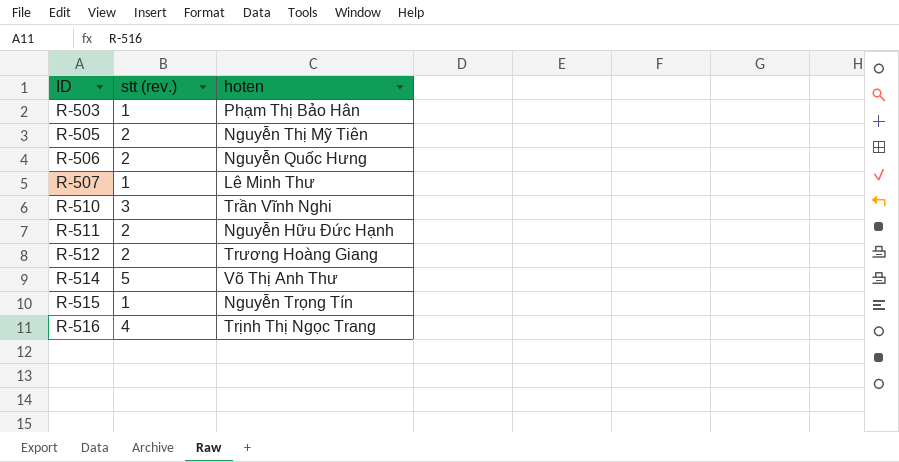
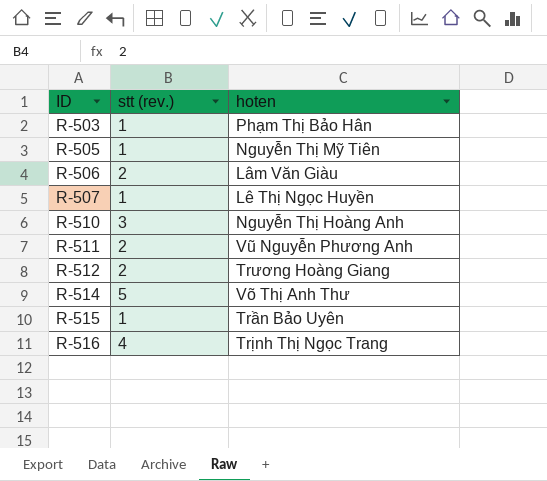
R-505 | stt (rev.): 2 -> 1
R-506 | hoten: Nguyễn Quốc Hưng -> Lâm Văn Giàu
R-507 | hoten: Lê Minh Thư -> Lê Thị Ngọc Huyền
R-510 | hoten: Trần Vĩnh Nghi -> Nguyễn Thị Hoàng Anh
R-511 | hoten: Nguyễn Hữu Đức Hạnh -> Vũ Nguyễn Phương Anh
R-515 | hoten: Nguyễn Trọng Tín -> Trần Bảo Uyên

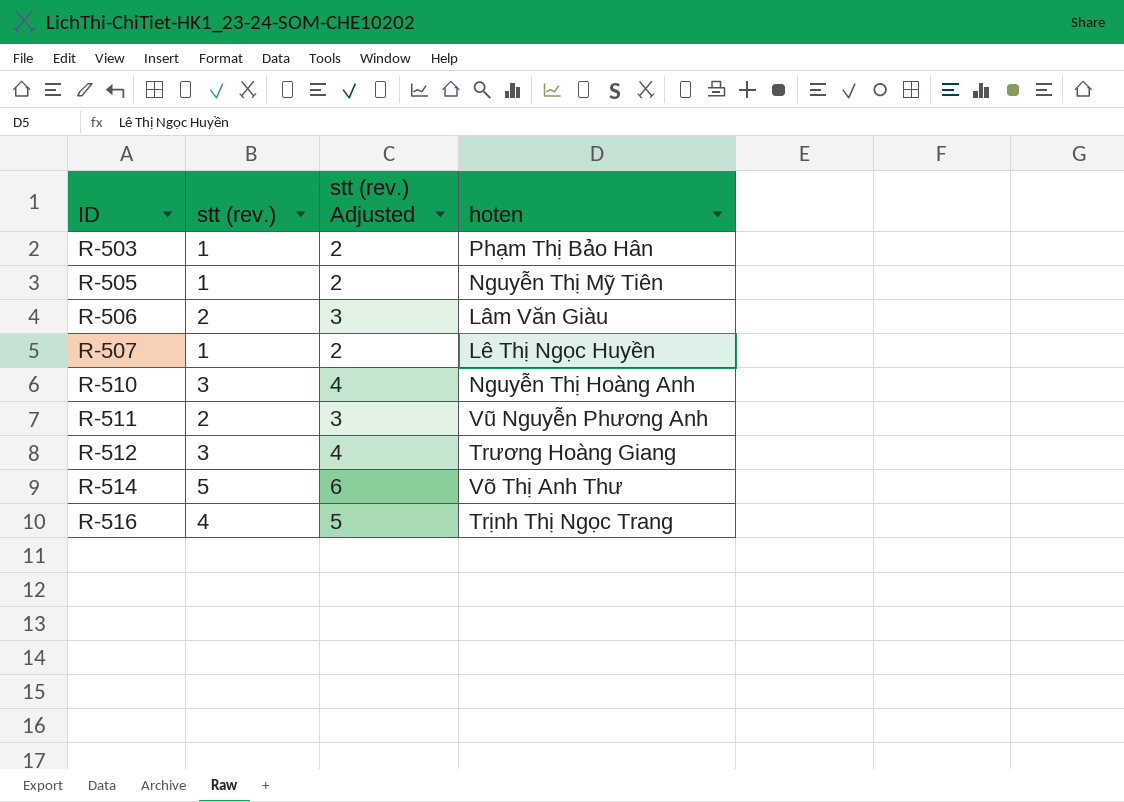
column stt (rev.) Adjusted | formula: none -> [stt (rev.)] + 1
row R-515: 1 | Trần Bảo Uyên -> none
R-512 | stt (rev.): 2 -> 3

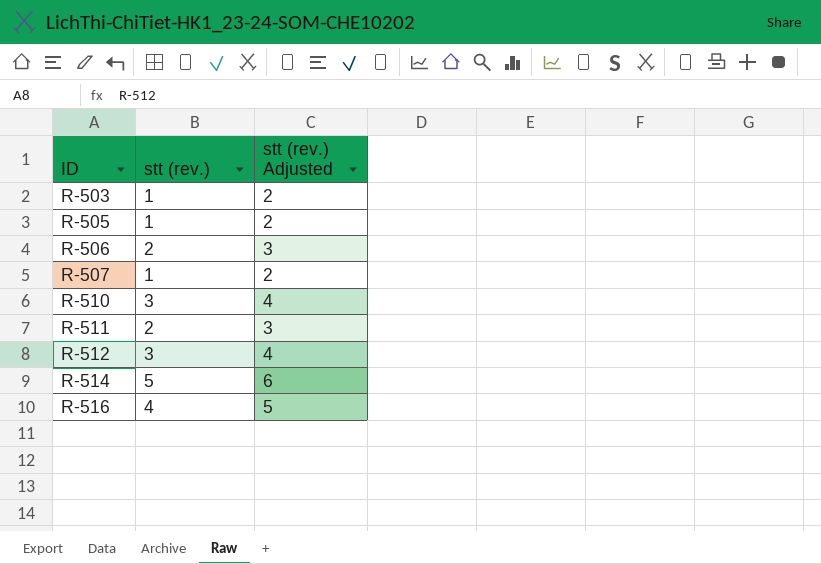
column hoten | position: 4 -> none

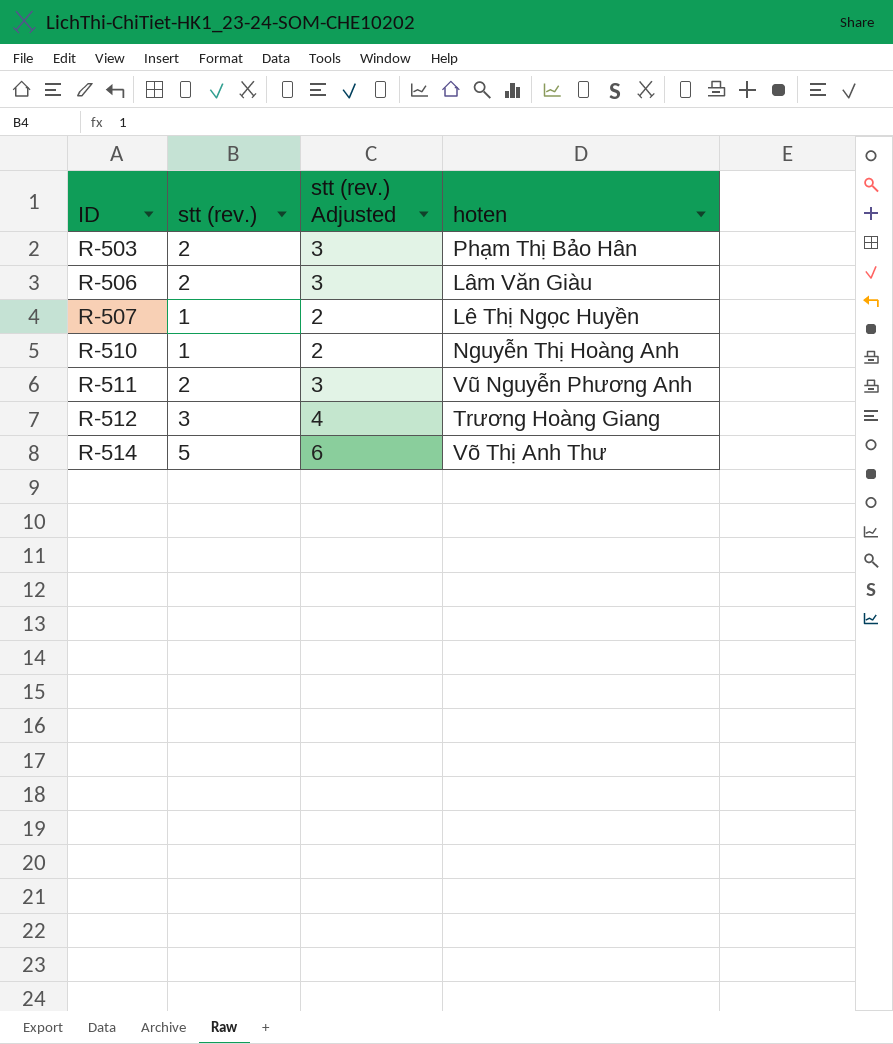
column hoten | position: none -> 4
row R-505: 1 | 2 -> none
row R-516: 4 | 5 -> none
R-503 | stt (rev.): 1 -> 2
R-503 | stt (rev.) Adjusted: 2 -> 3
R-510 | stt (rev.): 3 -> 1
R-510 | stt (rev.) Adjusted: 4 -> 2

